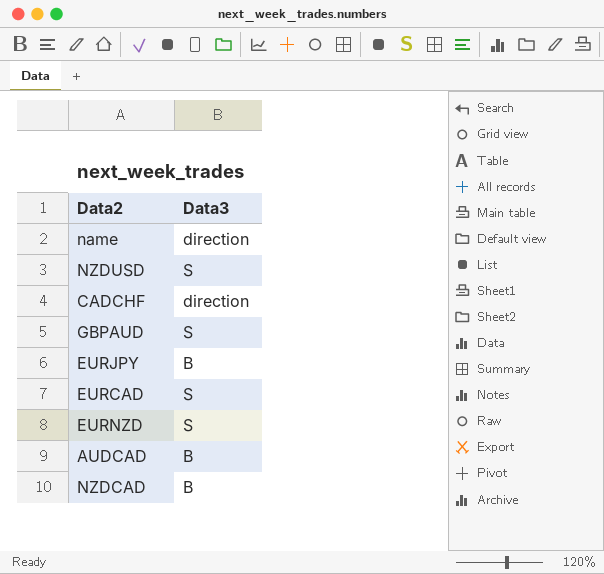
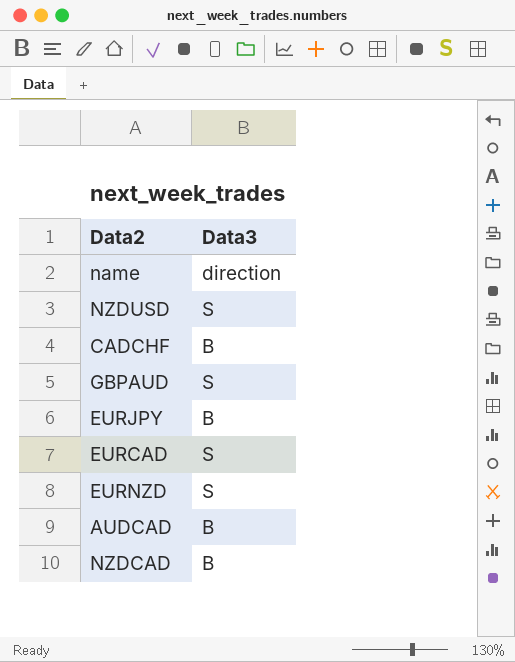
CADCHF | Data3: direction -> B

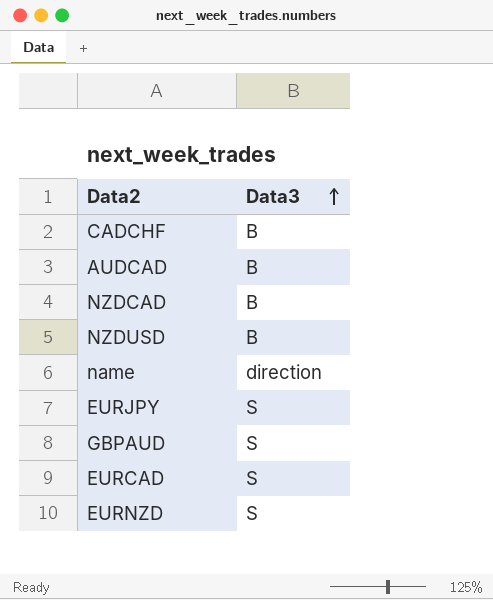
row order: none -> Data3 ascending
NZDUSD | Data3: S -> B
EURJPY | Data3: B -> S

